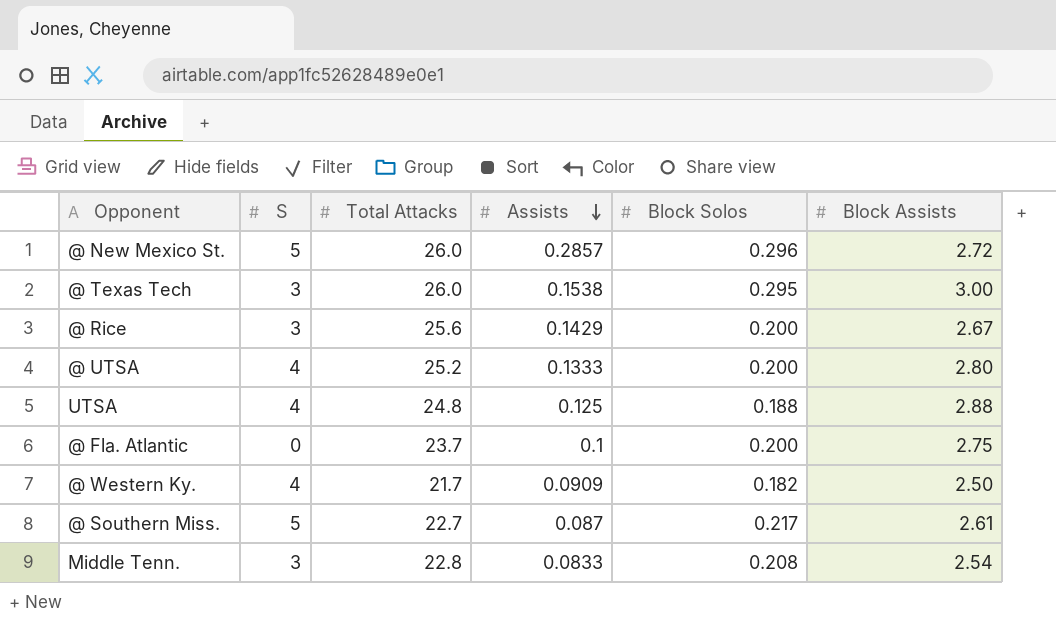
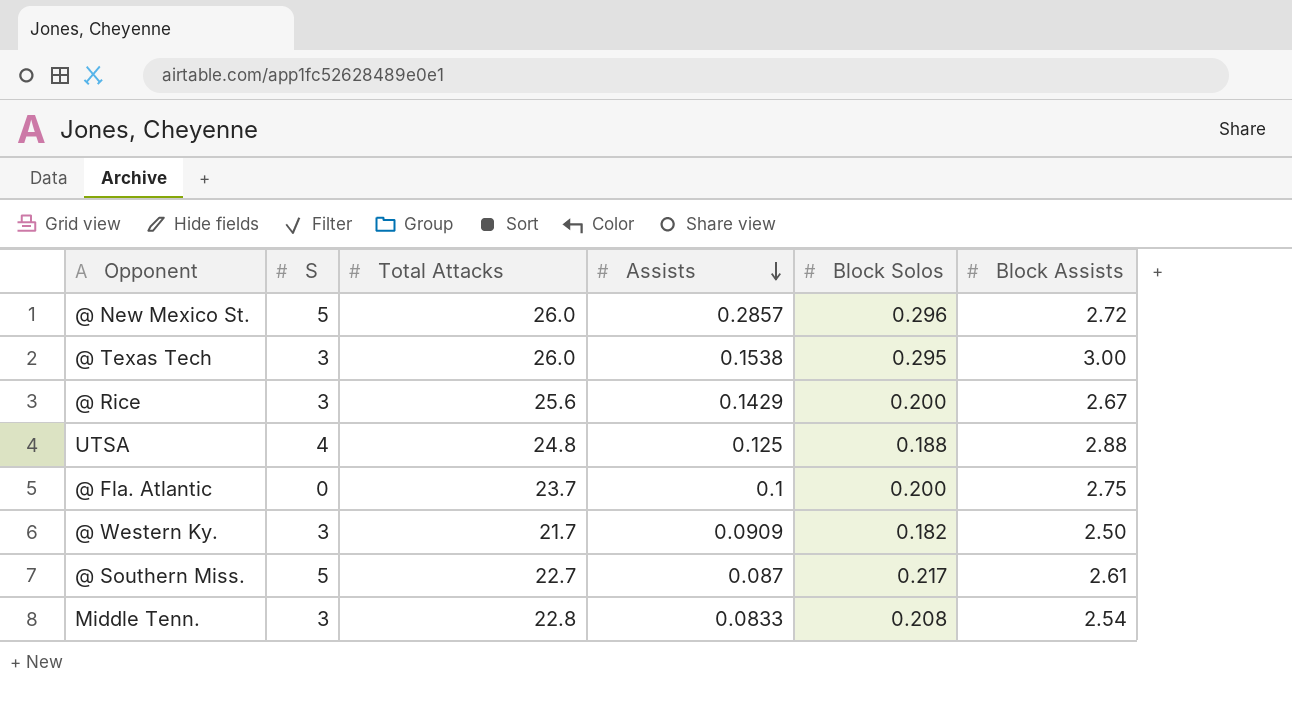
row @ UTSA: 4 | 25.2 | 0.1333 | 0.200 | 2.80 -> none
@ Western Ky. | S: 4 -> 3

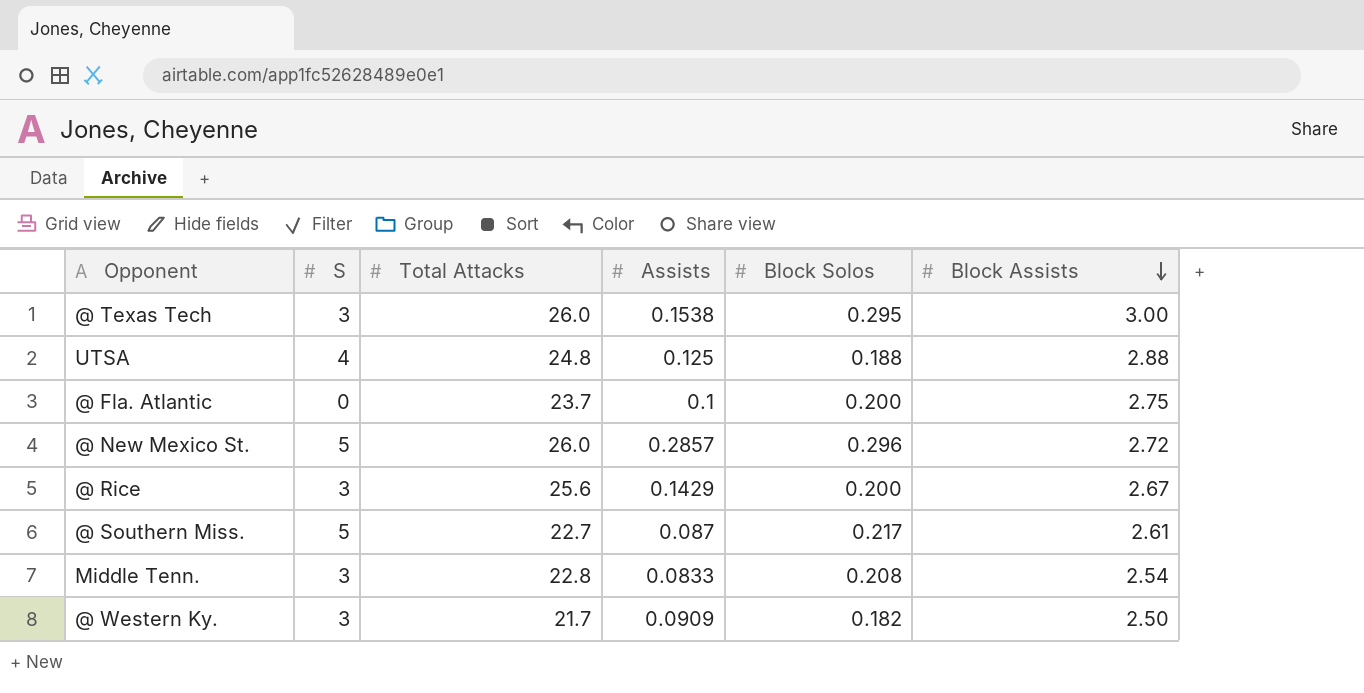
row order: Assists descending -> Block Assists descending

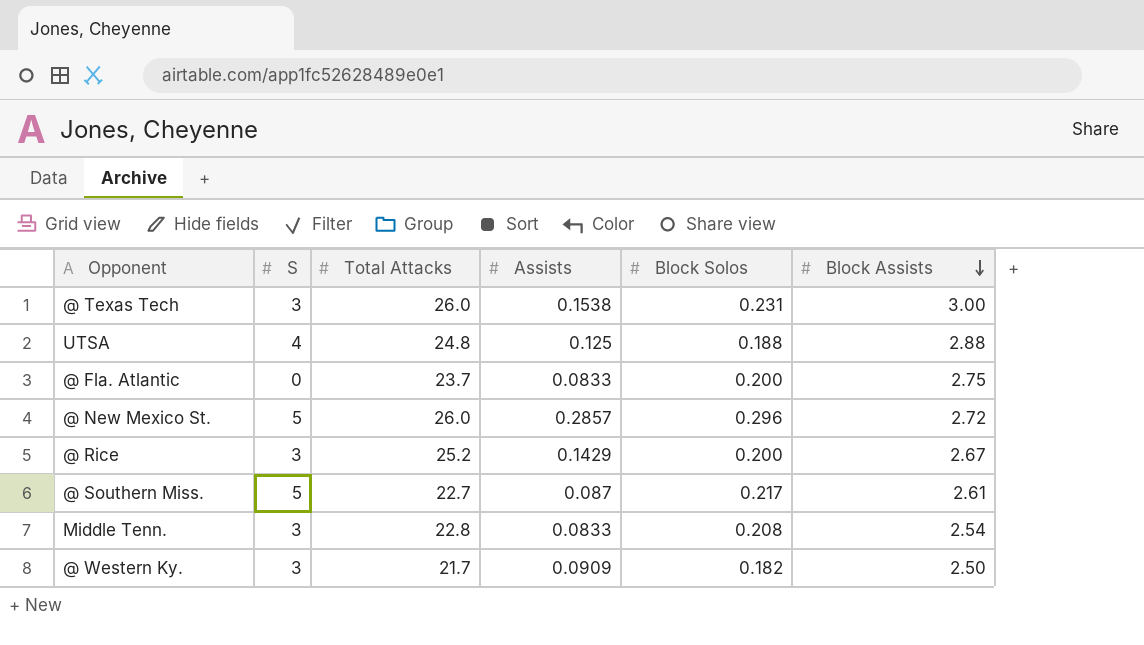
@ Texas Tech | Block Solos: 0.295 -> 0.231
@ Fla. Atlantic | Assists: 0.1 -> 0.0833
@ Rice | Total Attacks: 25.6 -> 25.2

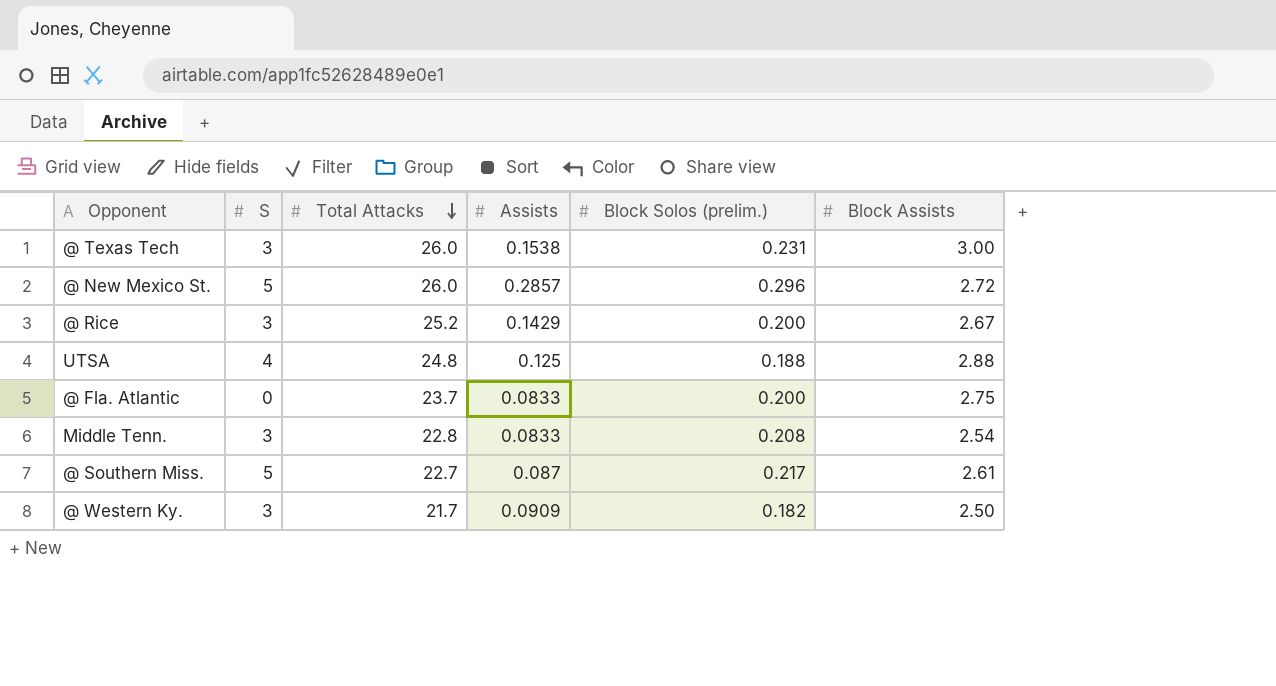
row order: Block Assists descending -> Total Attacks descending
column name: Block Solos -> Block Solos (prelim.)

